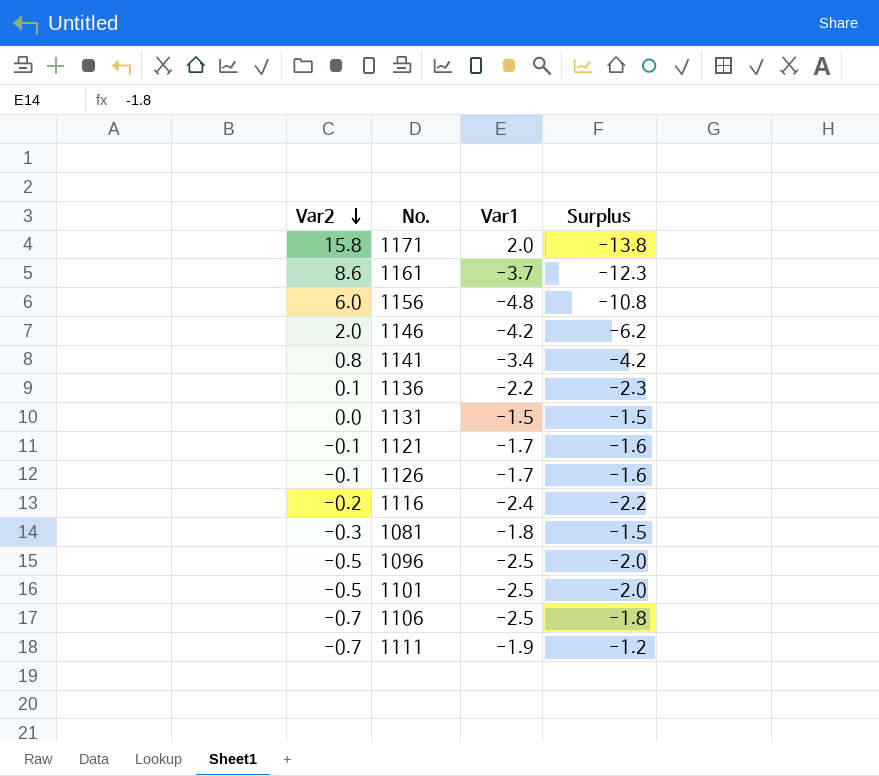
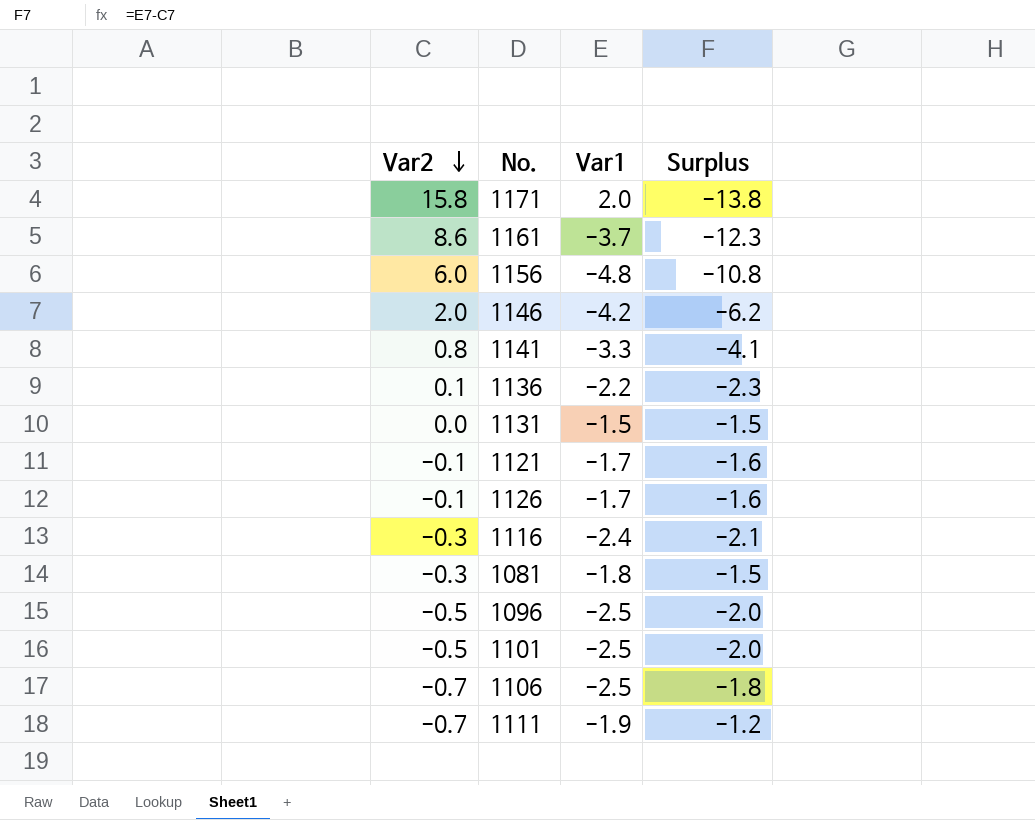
1141 | Var1: -3.4 -> -3.3
1141 | Surplus: -4.2 -> -4.1
1116 | Var2: -0.2 -> -0.3
1116 | Surplus: -2.2 -> -2.1

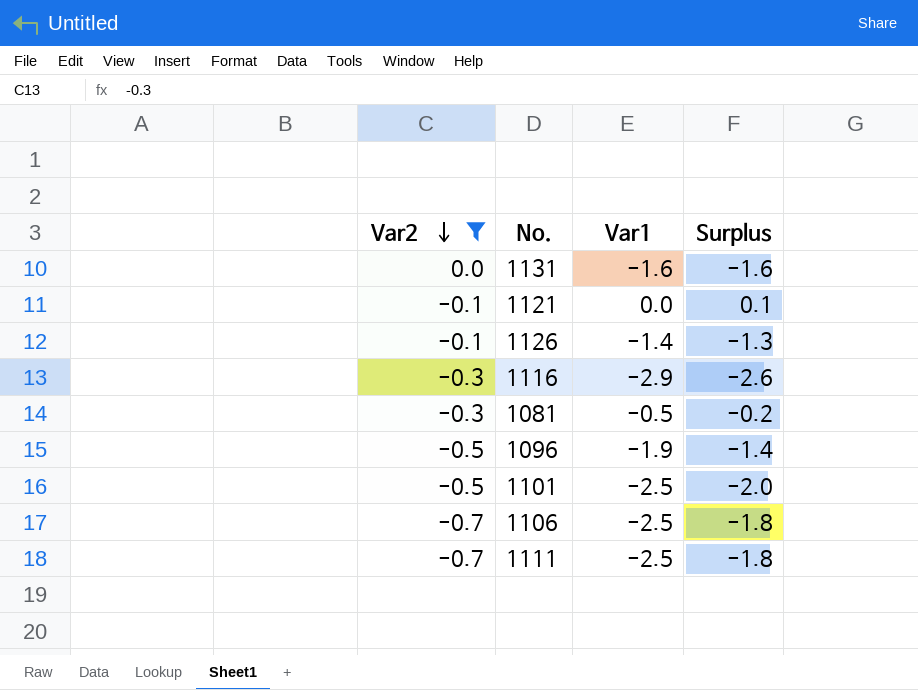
filter: none -> Var2 <= 0.0
1131 | Var1: -1.5 -> -1.6
1131 | Surplus: -1.5 -> -1.6
1121 | Var1: -1.7 -> 0.0
1121 | Surplus: -1.6 -> 0.1
1126 | Var1: -1.7 -> -1.4
1126 | Surplus: -1.6 -> -1.3
1116 | Var1: -2.4 -> -2.9
1116 | Surplus: -2.1 -> -2.6
1081 | Var1: -1.8 -> -0.5
1081 | Surplus: -1.5 -> -0.2
1096 | Var1: -2.5 -> -1.9
1096 | Surplus: -2.0 -> -1.4
1111 | Var1: -1.9 -> -2.5
1111 | Surplus: -1.2 -> -1.8

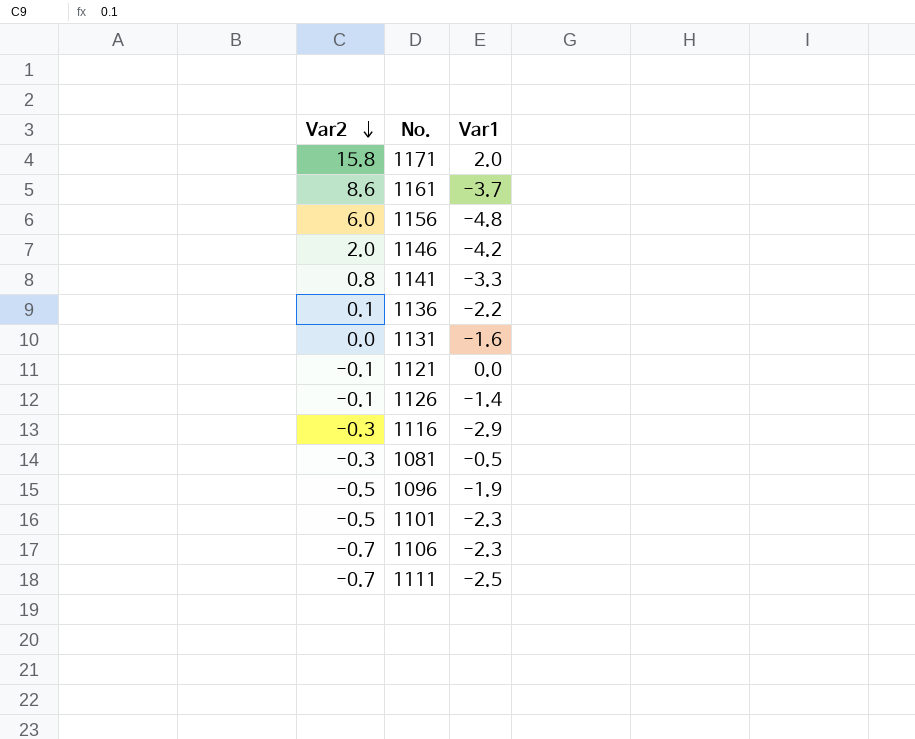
filter: Var2 <= 0.0 -> none
column Surplus | formula: [Var1] - [Var2] -> none
1101 | Var1: -2.5 -> -2.3
1106 | Var1: -2.5 -> -2.3

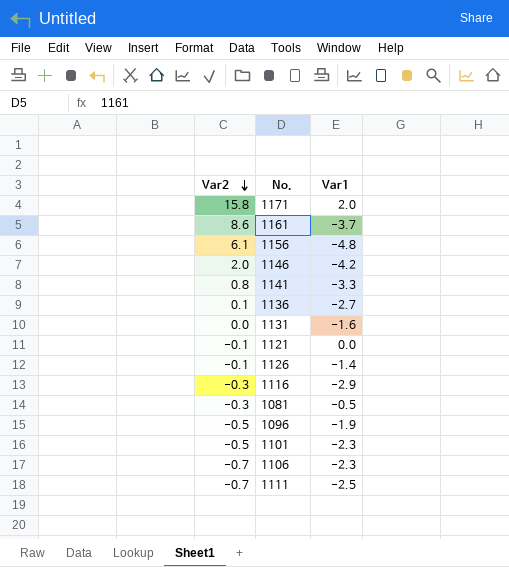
1156 | Var2: 6.0 -> 6.1
1136 | Var1: -2.2 -> -2.7

